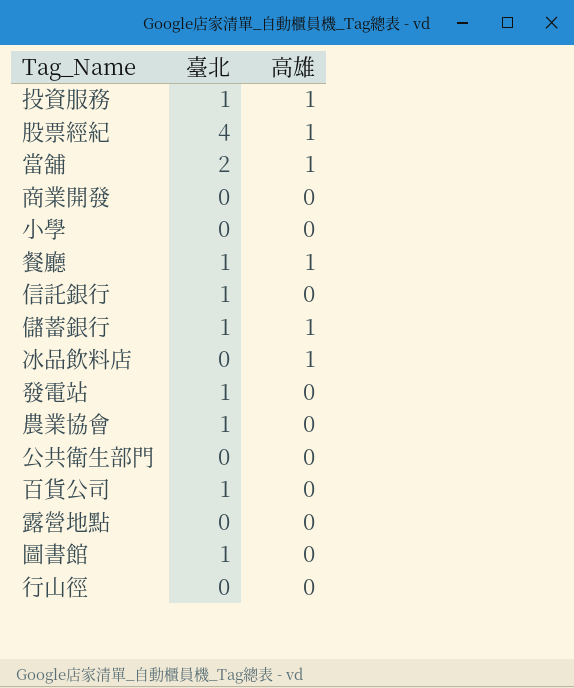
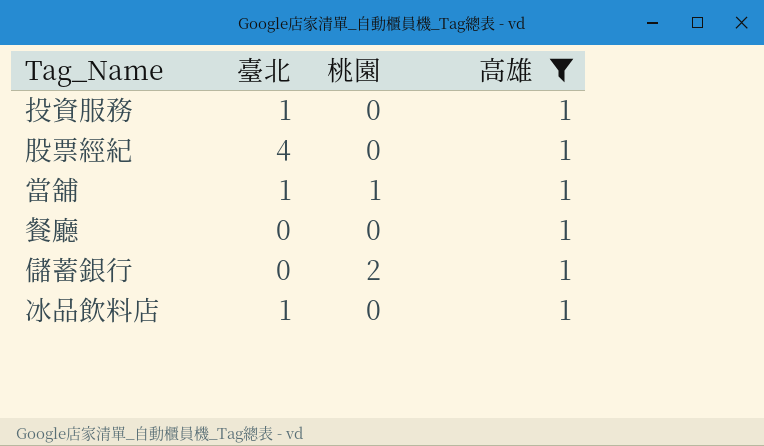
filter: none -> 高雄 = 1
column 桃園 | position: none -> 3
當舖 | 臺北: 2 -> 1
餐廳 | 臺北: 1 -> 0
儲蓄銀行 | 臺北: 1 -> 0
冰品飲料店 | 臺北: 0 -> 1

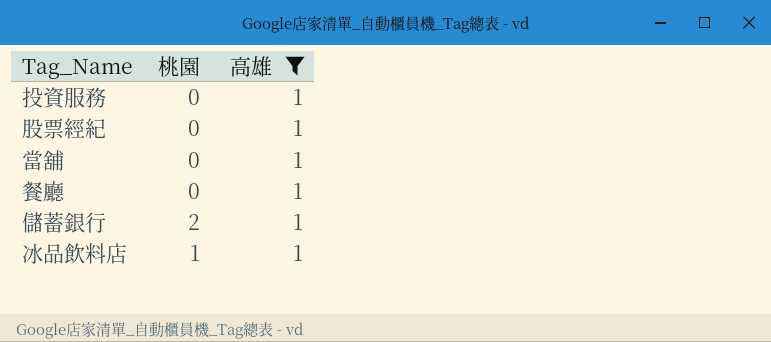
column 臺北 | position: 2 -> none
當舖 | 桃園: 1 -> 0
冰品飲料店 | 桃園: 0 -> 1

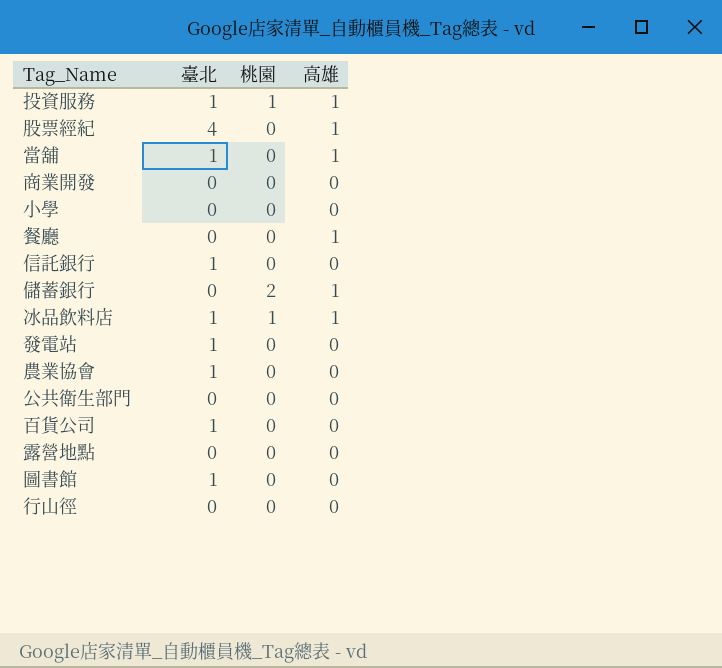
filter: 高雄 = 1 -> none
column 臺北 | position: none -> 2
投資服務 | 桃園: 0 -> 1

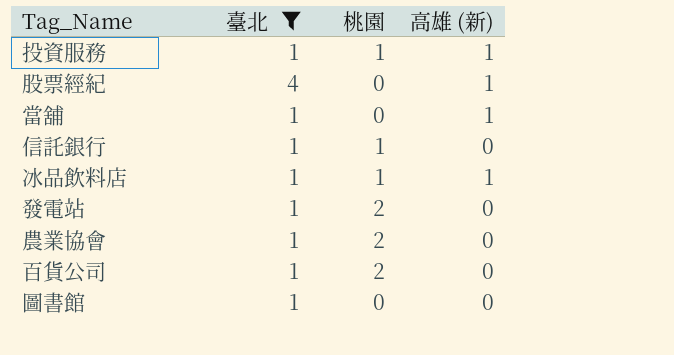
filter: none -> 臺北 != 0
column name: 高雄 -> 高雄 (新)
信託銀行 | 桃園: 0 -> 1
發電站 | 桃園: 0 -> 2
農業協會 | 桃園: 0 -> 2
百貨公司 | 桃園: 0 -> 2

